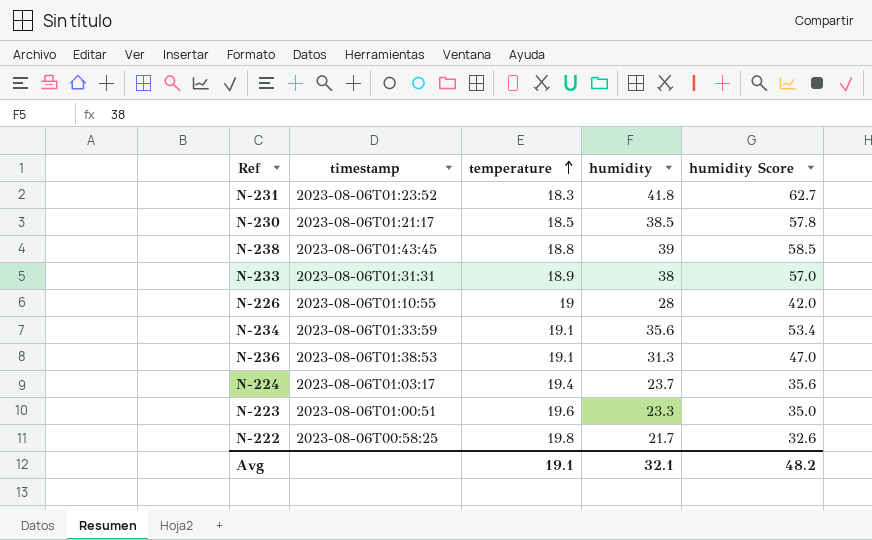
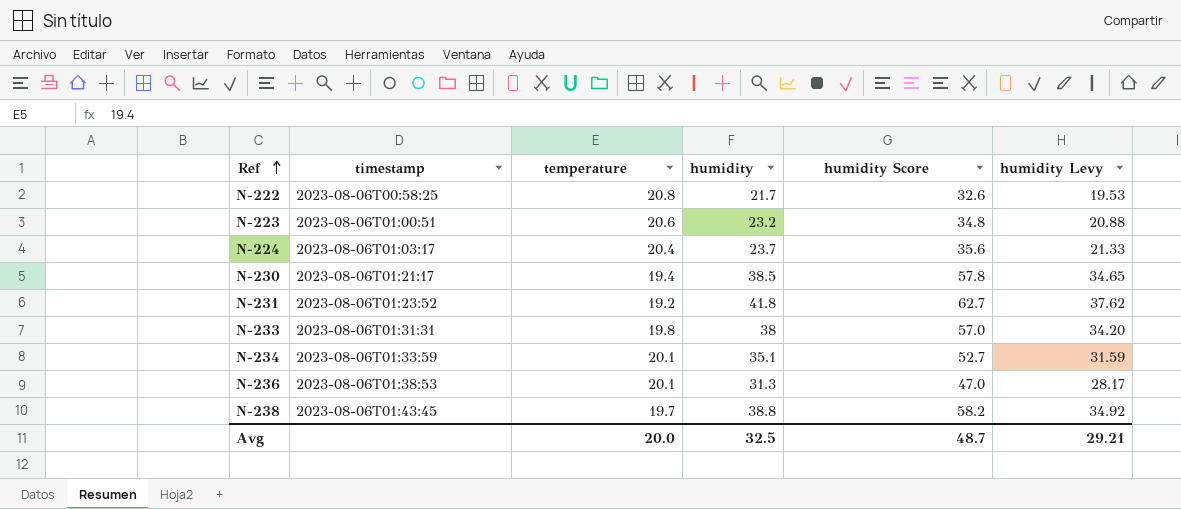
row order: temperature ascending -> Ref ascending
column humidity Levy | formula: none -> [humidity] * 0.9
row N-226: 2023-08-06T01:10:55 | 19 | 28 | 42.0 -> none
N-222 | temperature: 19.8 -> 20.8
N-223 | temperature: 19.6 -> 20.6
N-223 | humidity: 23.3 -> 23.2
N-223 | humidity Score: 35.0 -> 34.8
N-224 | temperature: 19.4 -> 20.4
N-230 | temperature: 18.5 -> 19.4
N-231 | temperature: 18.3 -> 19.2
N-233 | temperature: 18.9 -> 19.8
N-234 | temperature: 19.1 -> 20.1
N-234 | humidity: 35.6 -> 35.1
N-234 | humidity Score: 53.4 -> 52.7
N-236 | temperature: 19.1 -> 20.1
N-238 | temperature: 18.8 -> 19.7
N-238 | humidity: 39 -> 38.8
N-238 | humidity Score: 58.5 -> 58.2
Avg | temperature: 19.1 -> 20.0
Avg | humidity: 32.1 -> 32.5
Avg | humidity Score: 48.2 -> 48.7

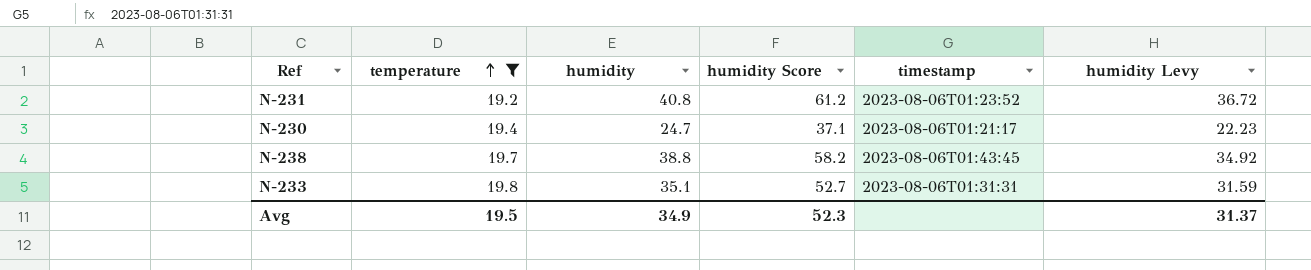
filter: none -> temperature <= 19.8
row order: Ref ascending -> temperature ascending
column timestamp | position: 2 -> 5
N-231 | humidity: 41.8 -> 40.8
N-231 | humidity Score: 62.7 -> 61.2
N-231 | humidity Levy: 37.62 -> 36.72
N-230 | humidity: 38.5 -> 24.7
N-230 | humidity Score: 57.8 -> 37.1
N-230 | humidity Levy: 34.65 -> 22.23
N-233 | humidity: 38 -> 35.1
N-233 | humidity Score: 57.0 -> 52.7
N-233 | humidity Levy: 34.20 -> 31.59
Avg | temperature: 20.0 -> 19.5
Avg | humidity: 32.5 -> 34.9
Avg | humidity Score: 48.7 -> 52.3
Avg | humidity Levy: 29.21 -> 31.37

